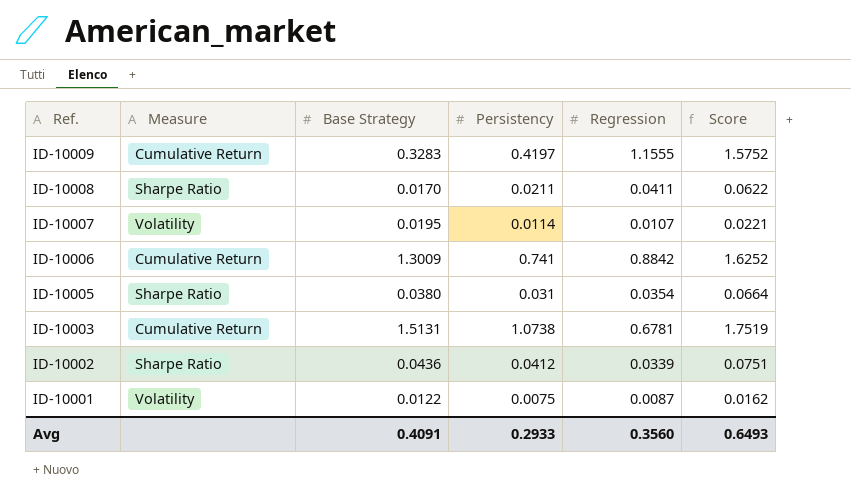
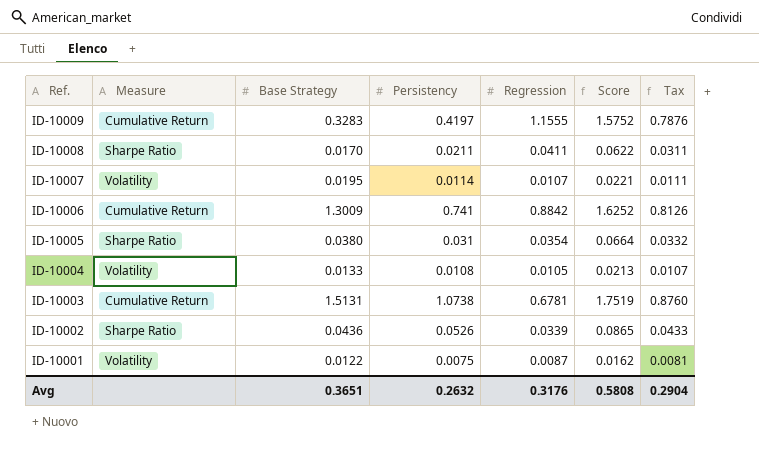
column Tax | formula: none -> [Score] * 0.5
row ID-10004: none -> Volatility | 0.0133 | 0.0108 | 0.0105 | 0.0213 | 0.0107
ID-10002 | Persistency: 0.0412 -> 0.0526
ID-10002 | Score: 0.0751 -> 0.0865
Avg | Base Strategy: 0.4091 -> 0.3651
Avg | Persistency: 0.2933 -> 0.2632
Avg | Regression: 0.3560 -> 0.3176
Avg | Score: 0.6493 -> 0.5808

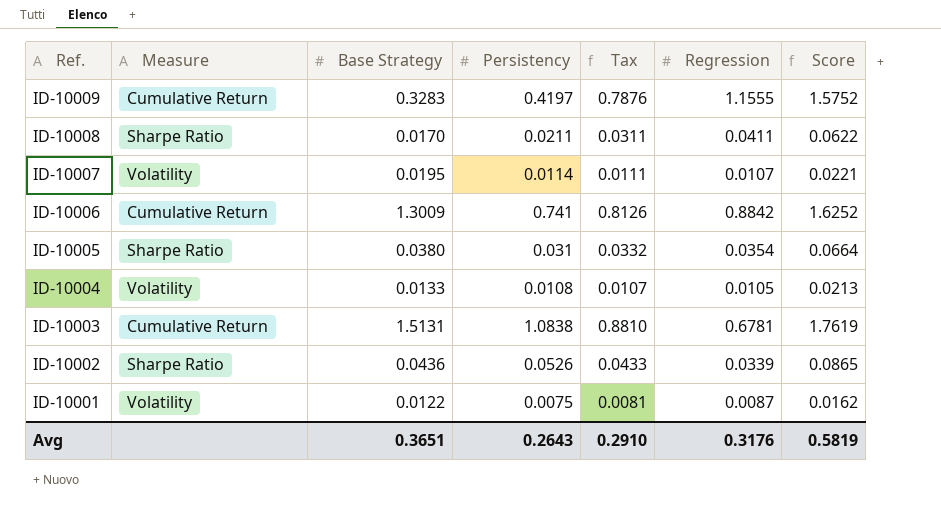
column Tax | position: 7 -> 5
ID-10003 | Persistency: 1.0738 -> 1.0838
ID-10003 | Tax: 0.8760 -> 0.8810
ID-10003 | Score: 1.7519 -> 1.7619
Avg | Persistency: 0.2632 -> 0.2643
Avg | Tax: 0.2904 -> 0.2910
Avg | Score: 0.5808 -> 0.5819

